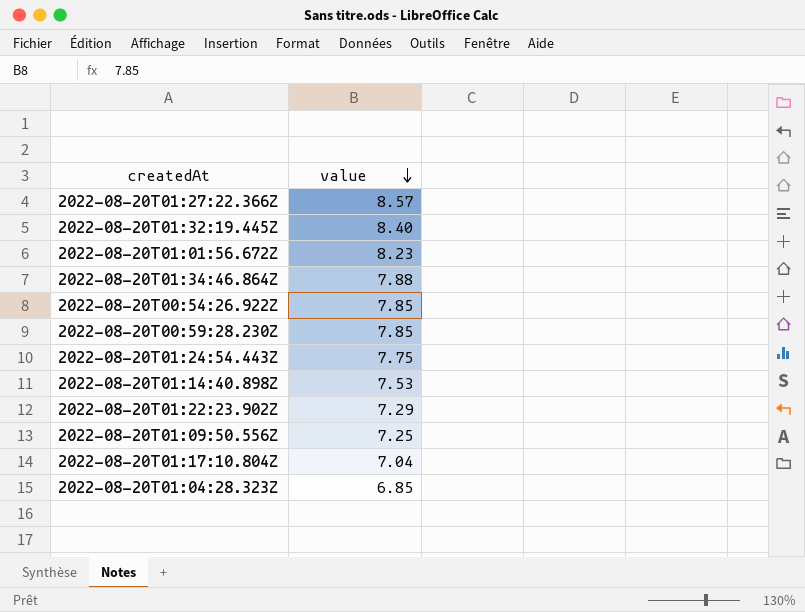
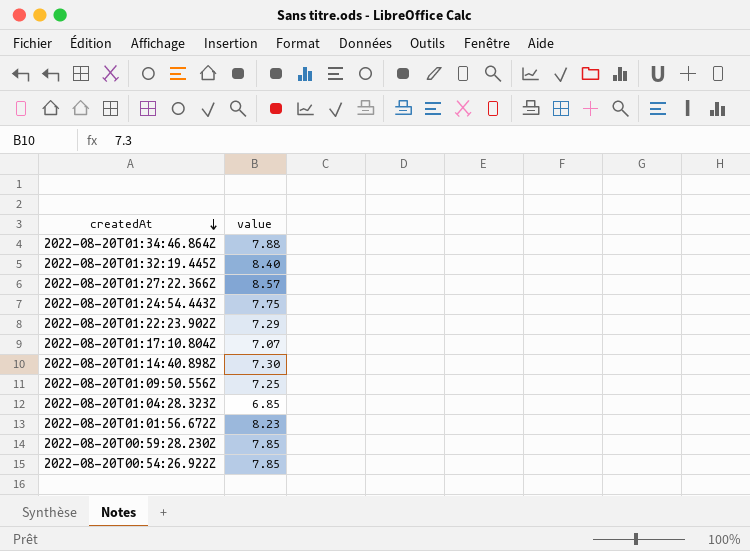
row order: value descending -> createdAt descending
2022-08-20T01:17:10.804Z | value: 7.04 -> 7.07
2022-08-20T01:14:40.898Z | value: 7.53 -> 7.30

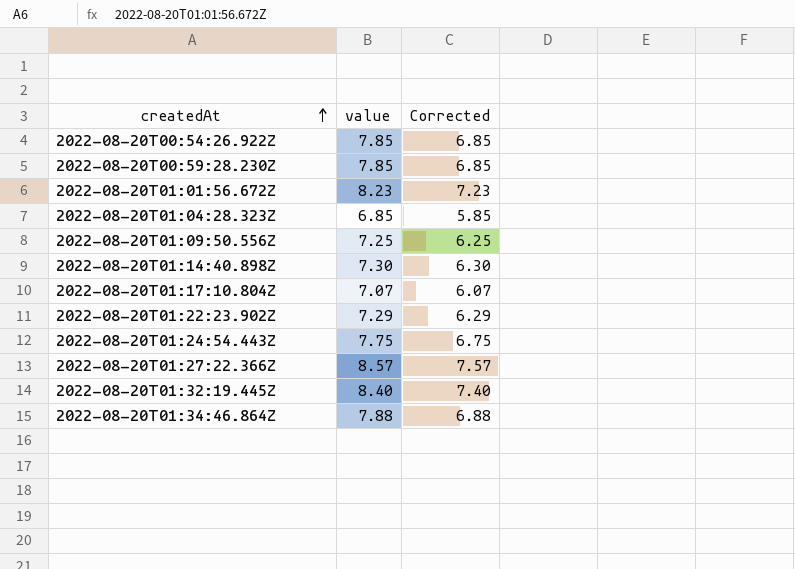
row order: createdAt descending -> createdAt ascending
column Corrected | formula: none -> [value] - 1

